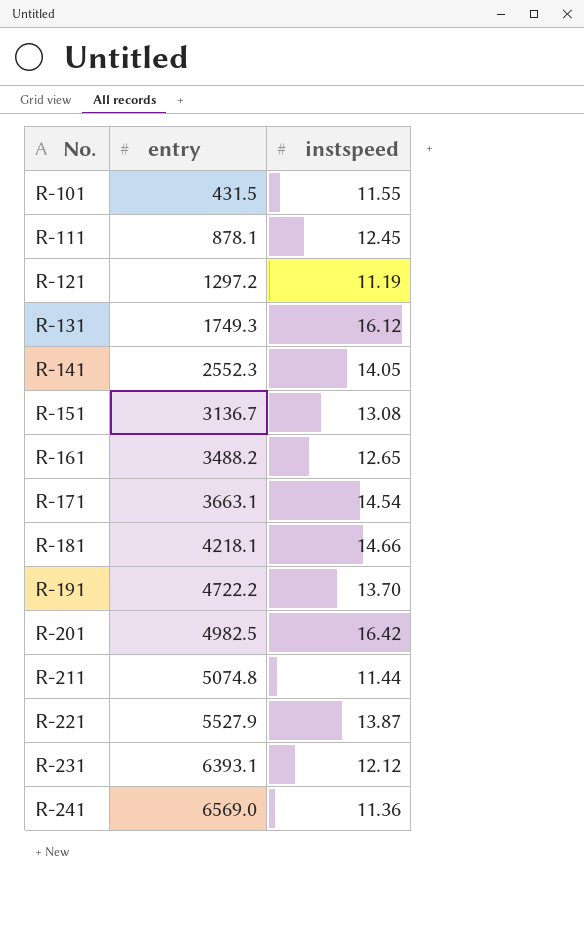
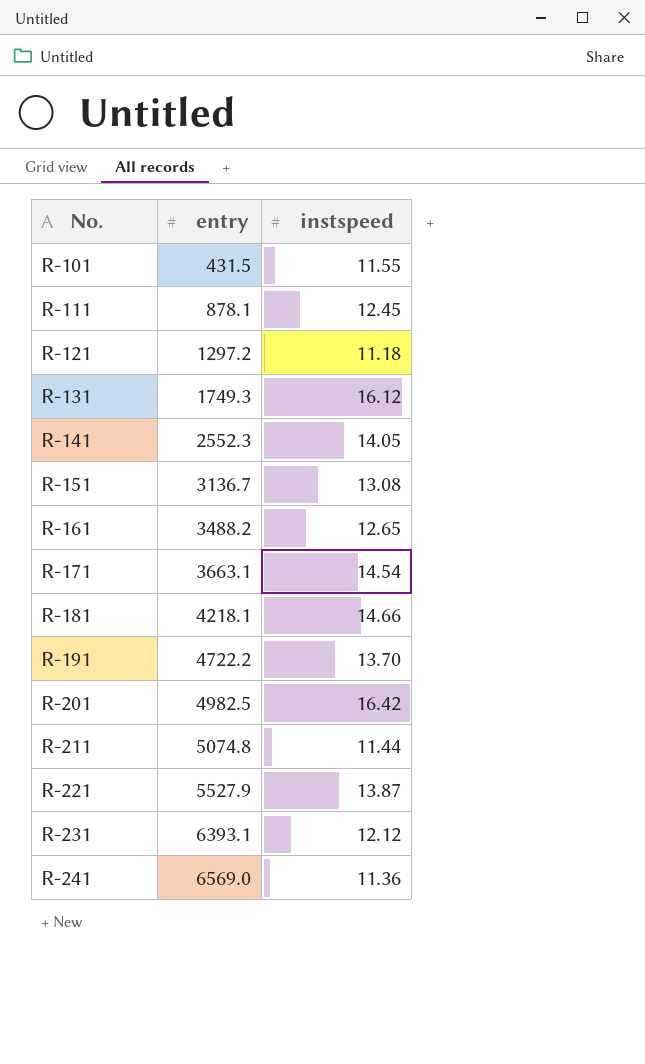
R-121 | instspeed: 11.19 -> 11.18

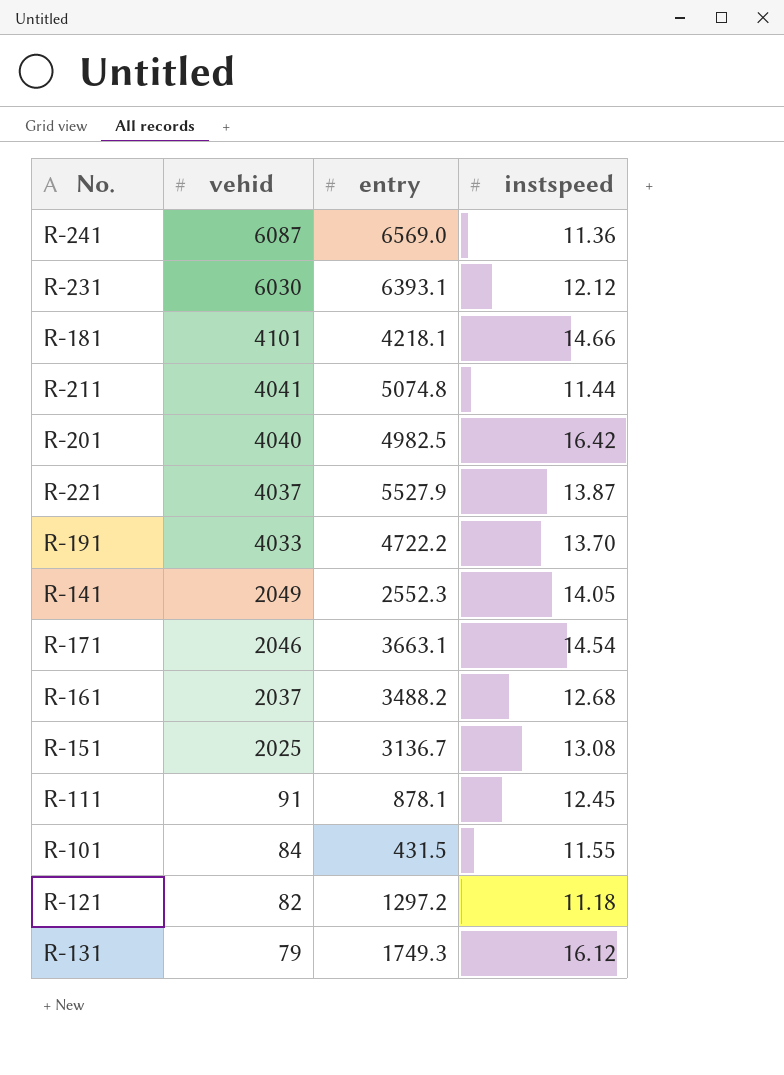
row order: No. ascending -> vehid descending
column vehid | position: none -> 2
R-161 | instspeed: 12.65 -> 12.68

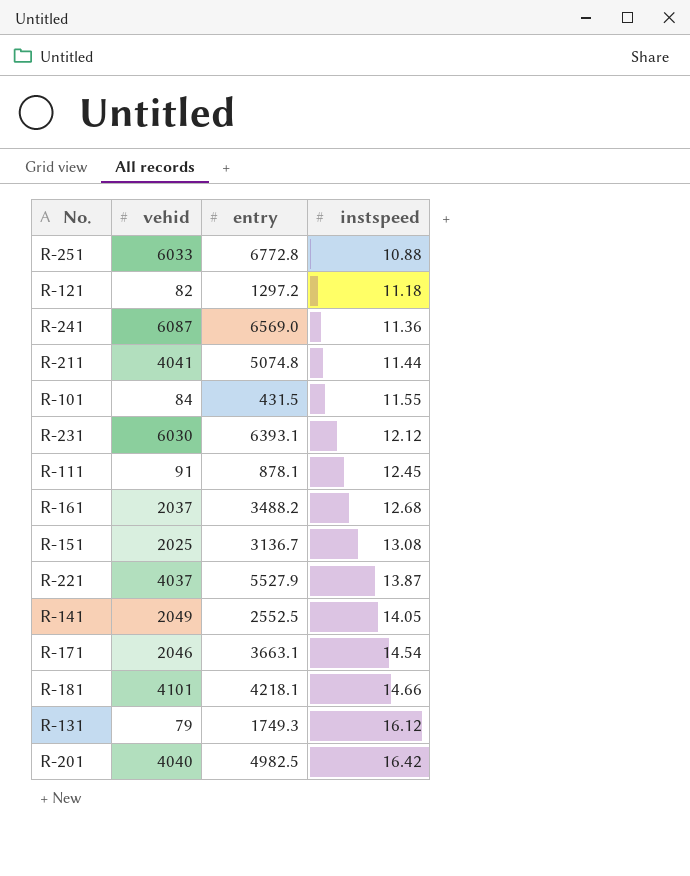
row order: vehid descending -> instspeed ascending
row R-191: 4033 | 4722.2 | 13.70 -> none
row R-251: none -> 6033 | 6772.8 | 10.88
R-141 | entry: 2552.3 -> 2552.5

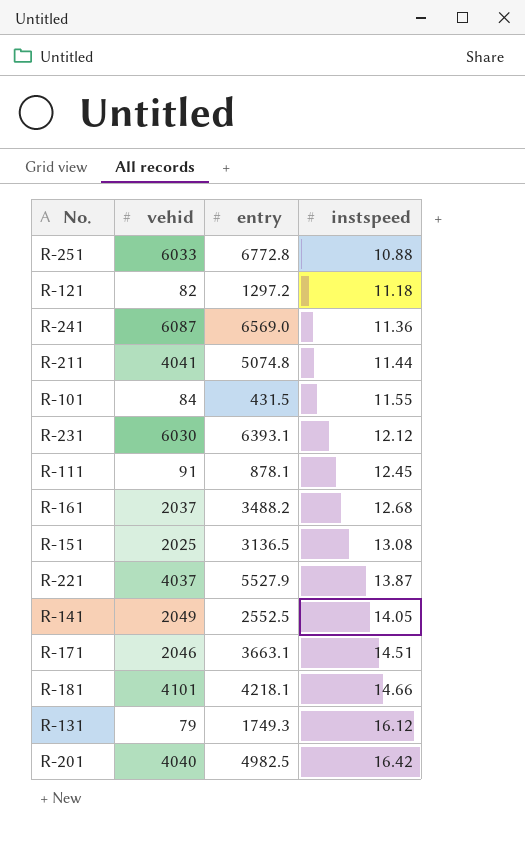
R-151 | entry: 3136.7 -> 3136.5
R-171 | instspeed: 14.54 -> 14.51

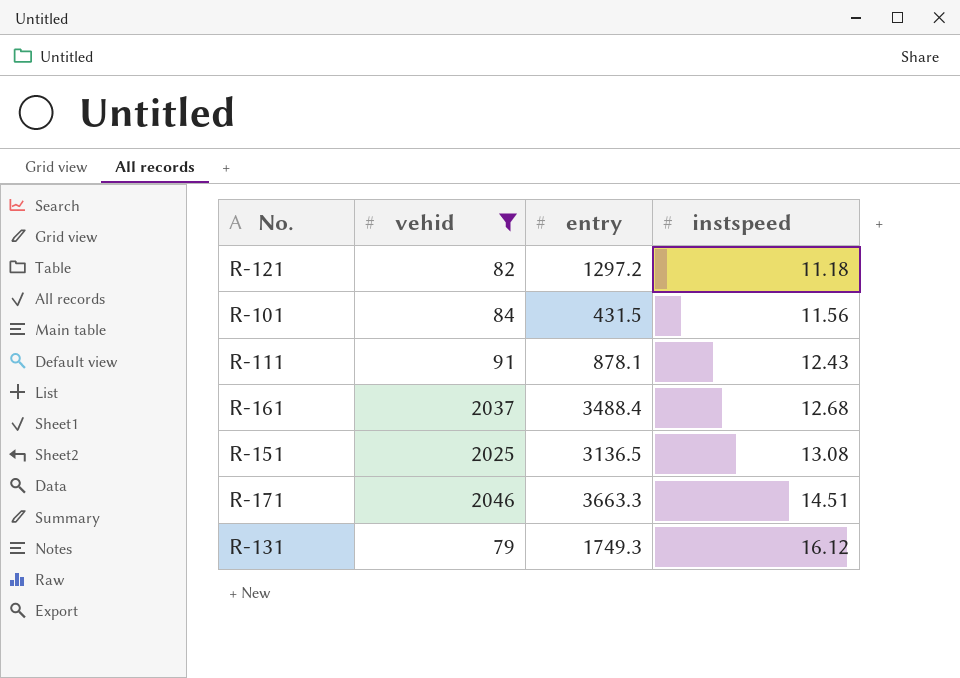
filter: none -> vehid <= 2046
R-101 | instspeed: 11.55 -> 11.56
R-111 | instspeed: 12.45 -> 12.43
R-161 | entry: 3488.2 -> 3488.4
R-171 | entry: 3663.1 -> 3663.3

